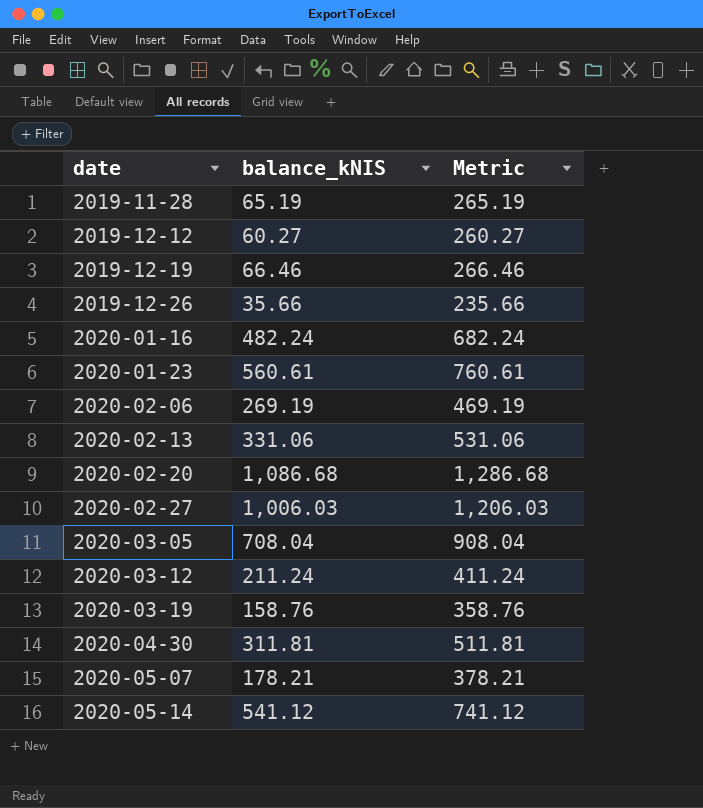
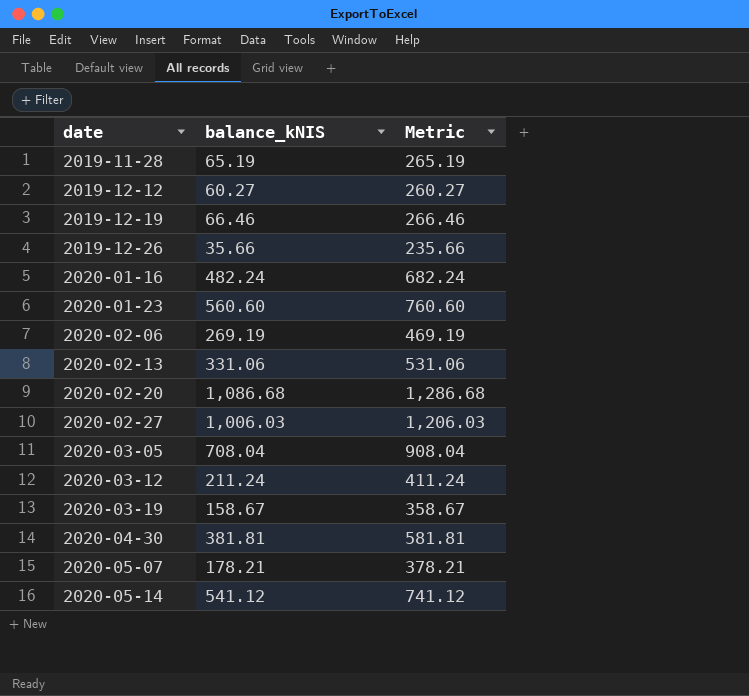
2020-01-23 | balance_kNIS: 560.61 -> 560.60
2020-01-23 | Metric: 760.61 -> 760.60
2020-03-19 | balance_kNIS: 158.76 -> 158.67
2020-03-19 | Metric: 358.76 -> 358.67
2020-04-30 | balance_kNIS: 311.81 -> 381.81
2020-04-30 | Metric: 511.81 -> 581.81

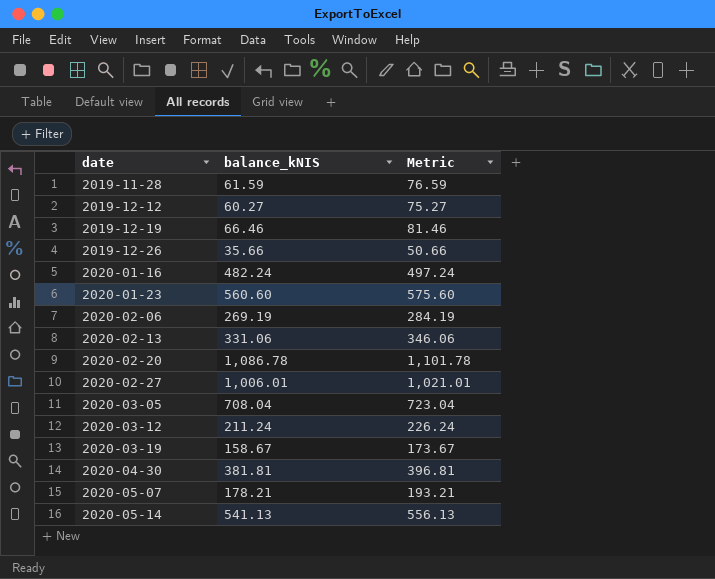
column Metric | formula: [balance_kNIS] + 200 -> [balance_kNIS] + 15
2019-11-28 | balance_kNIS: 65.19 -> 61.59
2020-02-20 | balance_kNIS: 1,086.68 -> 1,086.78
2020-02-27 | balance_kNIS: 1,006.03 -> 1,006.01
2020-05-14 | balance_kNIS: 541.12 -> 541.13

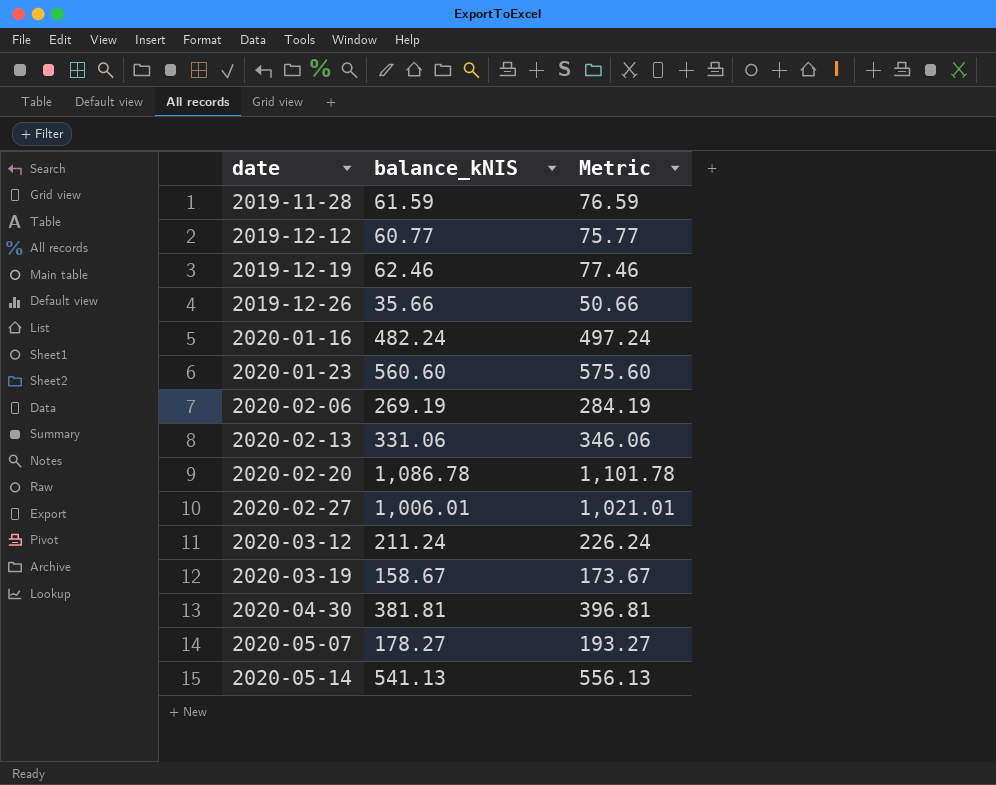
row 2020-03-05: 708.04 | 723.04 -> none
2019-12-12 | balance_kNIS: 60.27 -> 60.77
2019-12-12 | Metric: 75.27 -> 75.77
2019-12-19 | balance_kNIS: 66.46 -> 62.46
2019-12-19 | Metric: 81.46 -> 77.46
2020-05-07 | balance_kNIS: 178.21 -> 178.27
2020-05-07 | Metric: 193.21 -> 193.27

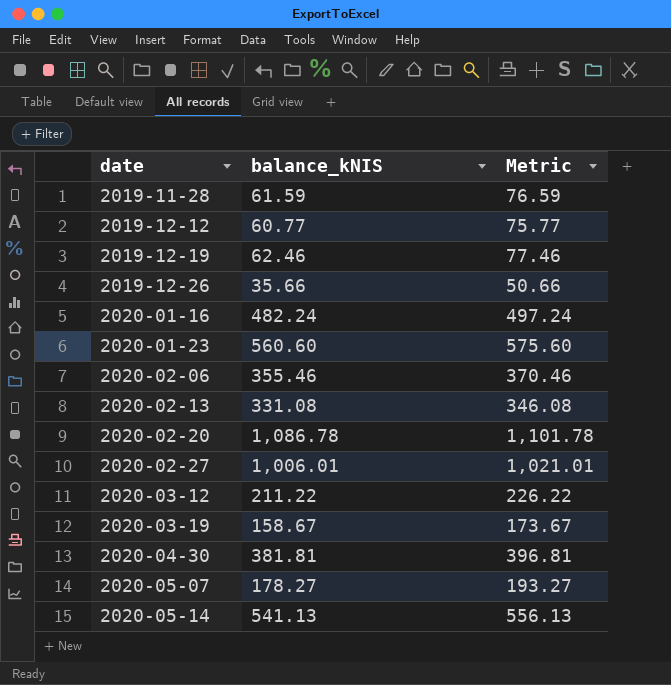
2020-02-06 | balance_kNIS: 269.19 -> 355.46
2020-02-06 | Metric: 284.19 -> 370.46
2020-02-13 | balance_kNIS: 331.06 -> 331.08
2020-02-13 | Metric: 346.06 -> 346.08
2020-03-12 | balance_kNIS: 211.24 -> 211.22
2020-03-12 | Metric: 226.24 -> 226.22

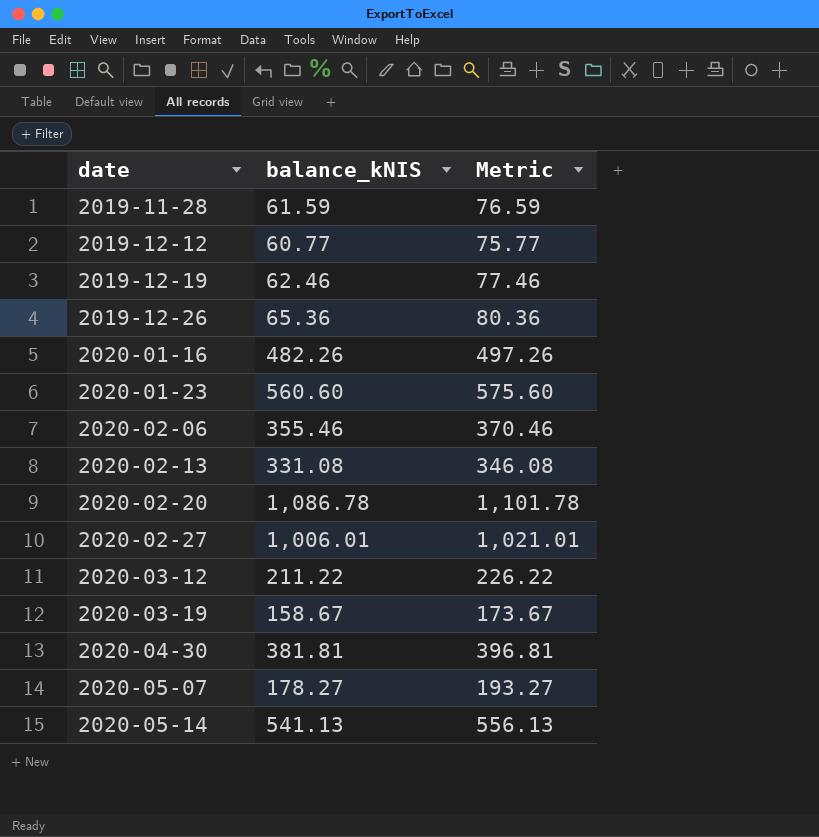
2019-12-26 | balance_kNIS: 35.66 -> 65.36
2019-12-26 | Metric: 50.66 -> 80.36
2020-01-16 | balance_kNIS: 482.24 -> 482.26
2020-01-16 | Metric: 497.24 -> 497.26

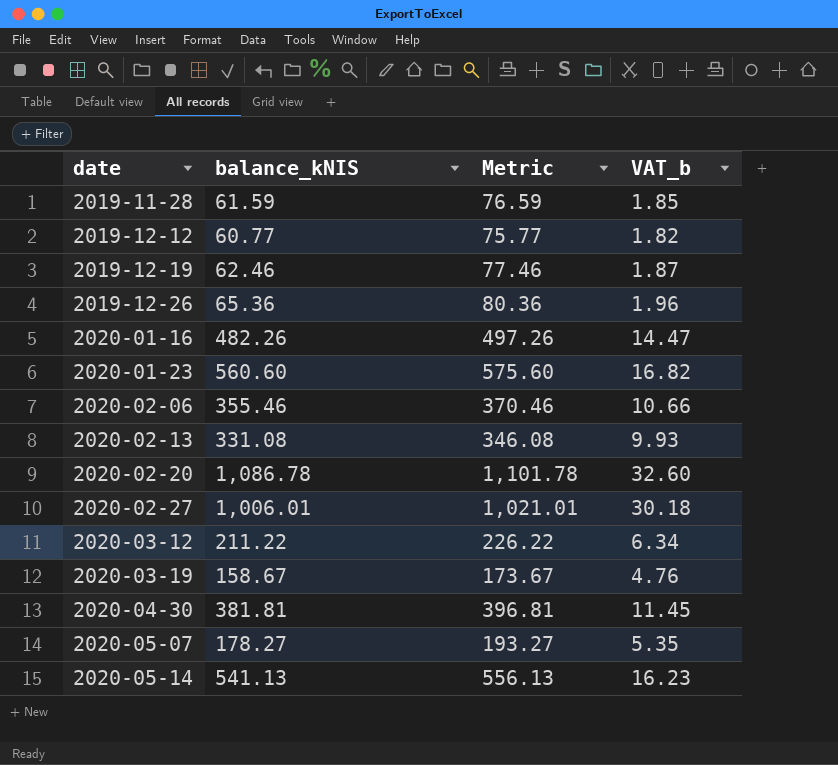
column VAT_b | formula: none -> [balance_kNIS] * 0.03

